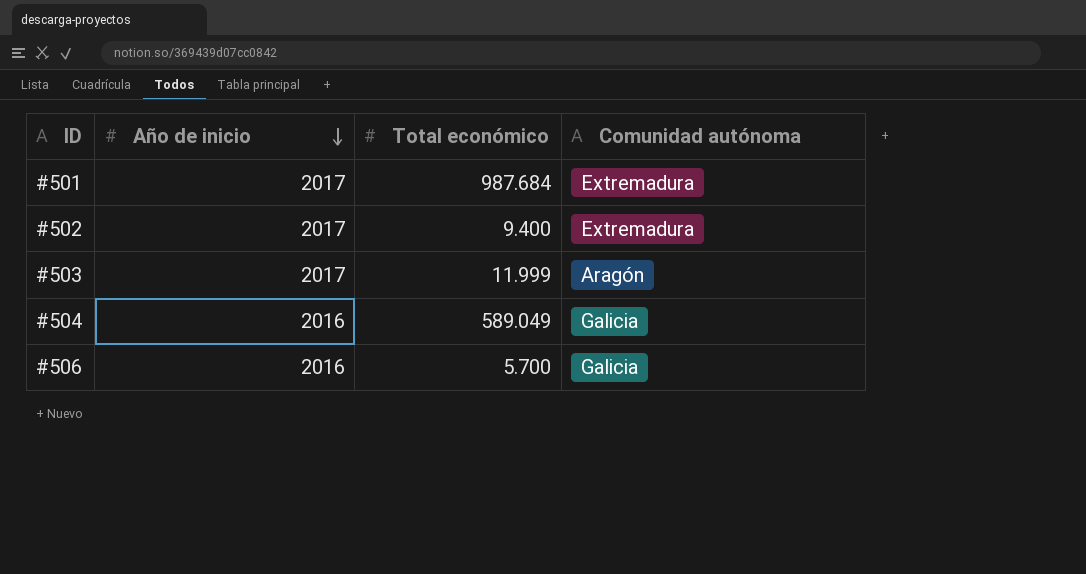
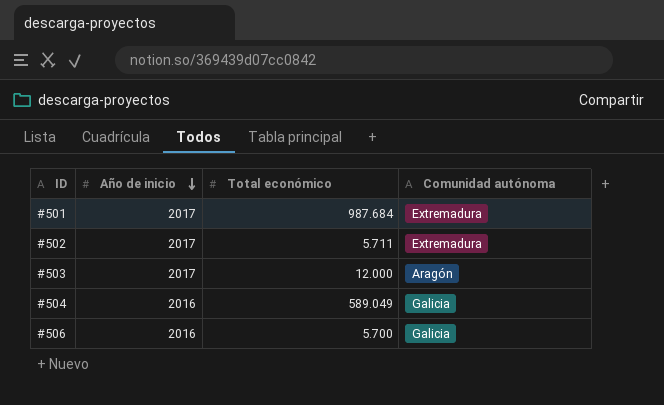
#502 | Total económico: 9.400 -> 5.711
#503 | Total económico: 11.999 -> 12.000

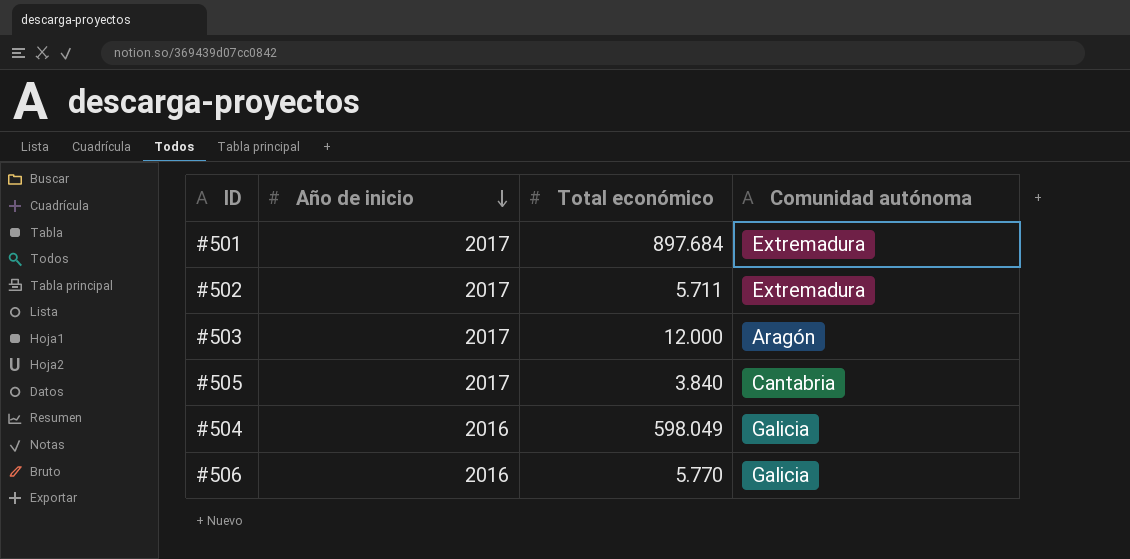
#501 | Total económico: 987.684 -> 897.684
row #505: none -> 2017 | 3.840 | Cantabria
#504 | Total económico: 589.049 -> 598.049
#506 | Total económico: 5.700 -> 5.770

